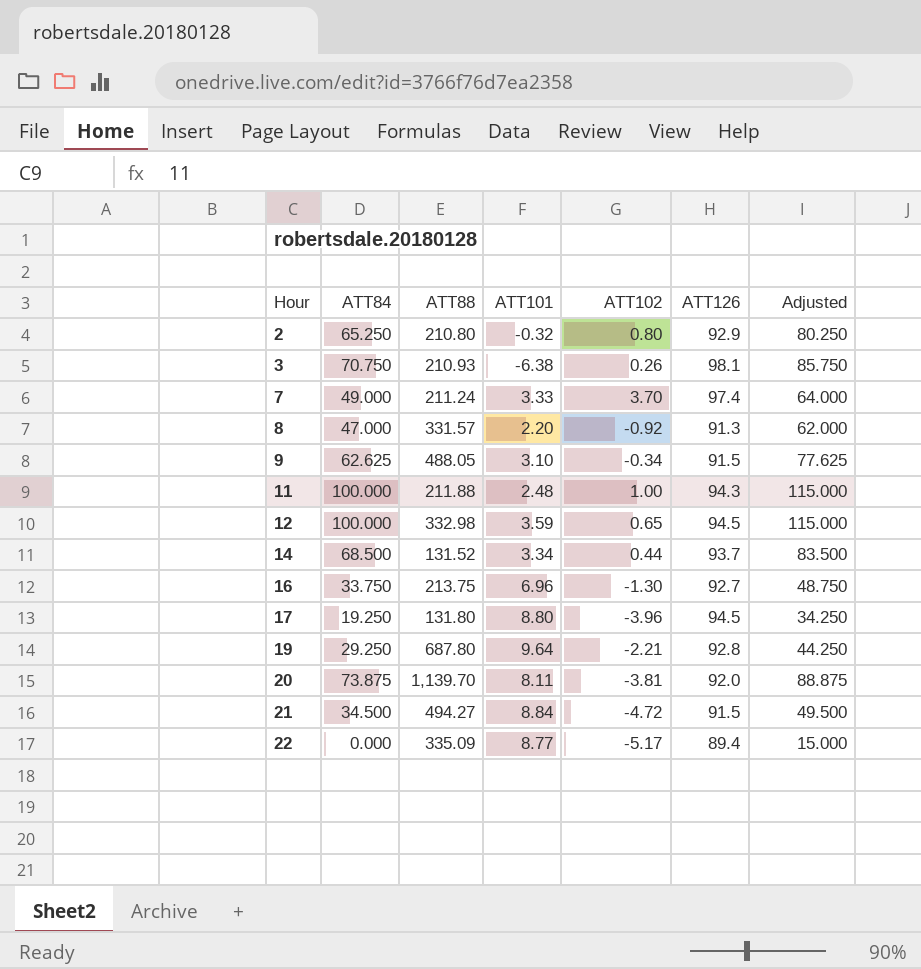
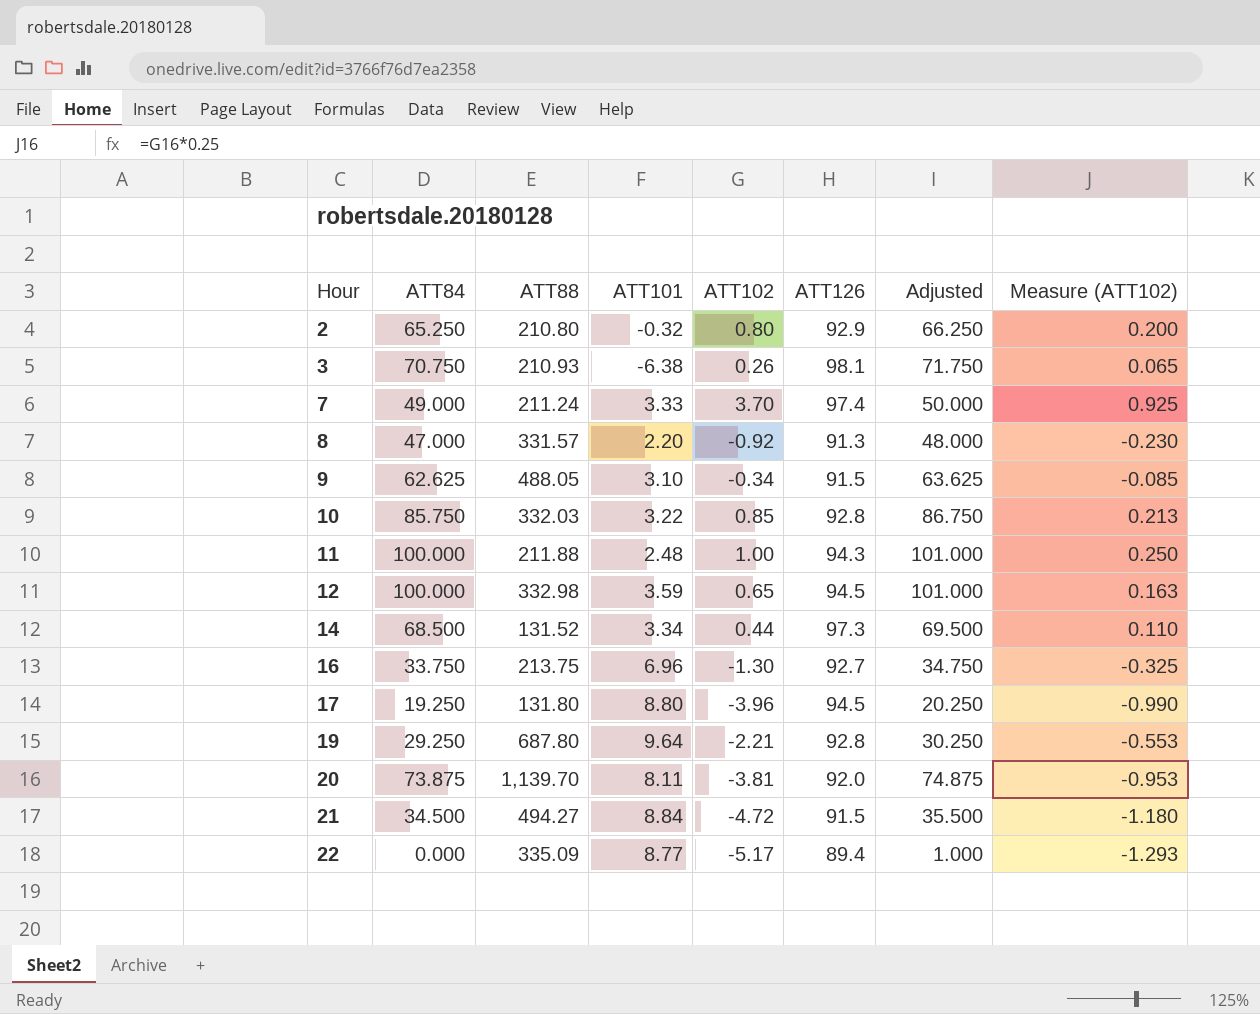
column Adjusted | formula: [ATT84] + 15 -> [ATT84] + 1
column Measure (ATT102) | formula: none -> [ATT102] * 0.25
row 10: none -> 85.750 | 332.03 | 3.22 | 0.85 | 92.8 | 86.750 | 0.213
14 | ATT126: 93.7 -> 97.3

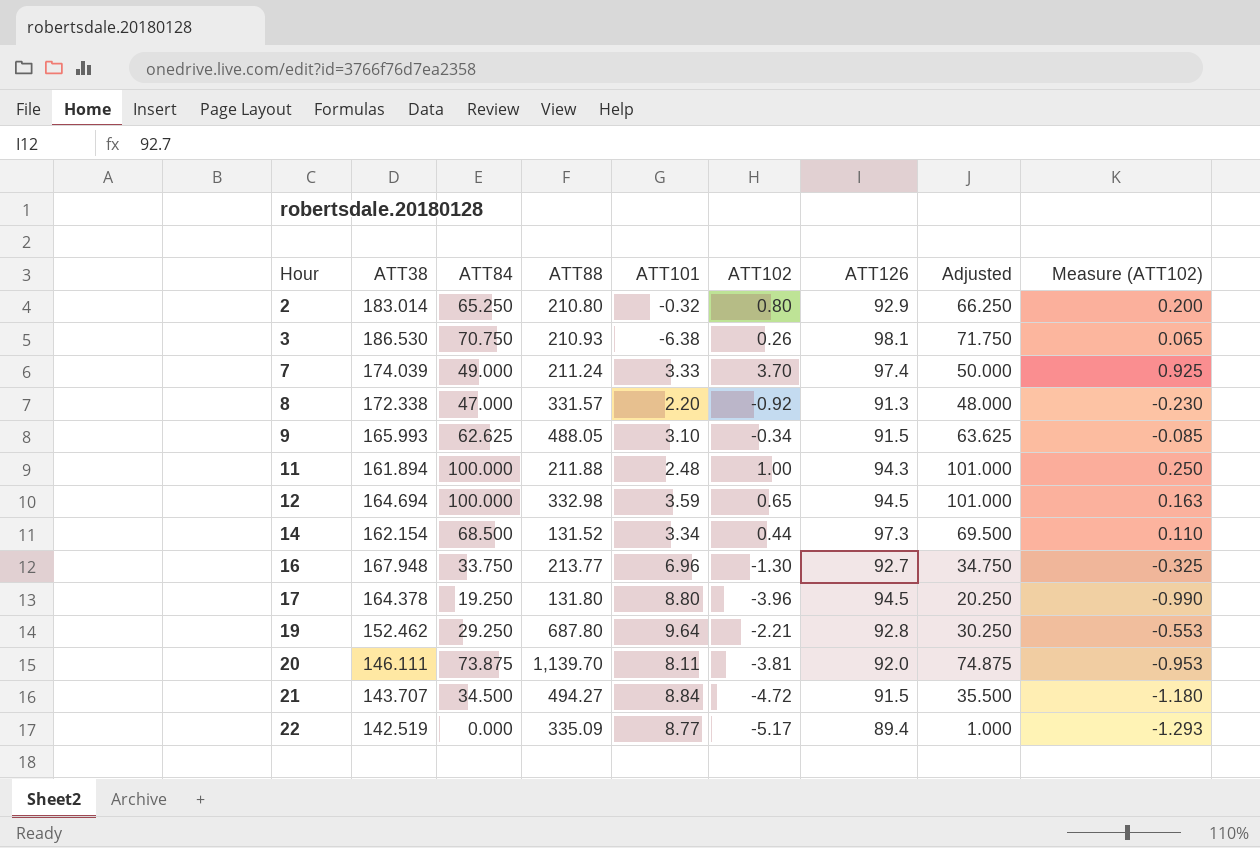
column ATT38 | position: none -> 2
row 10: 85.750 | 332.03 | 3.22 | 0.85 | 92.8 | 86.750 | 0.213 -> none
16 | ATT88: 213.75 -> 213.77

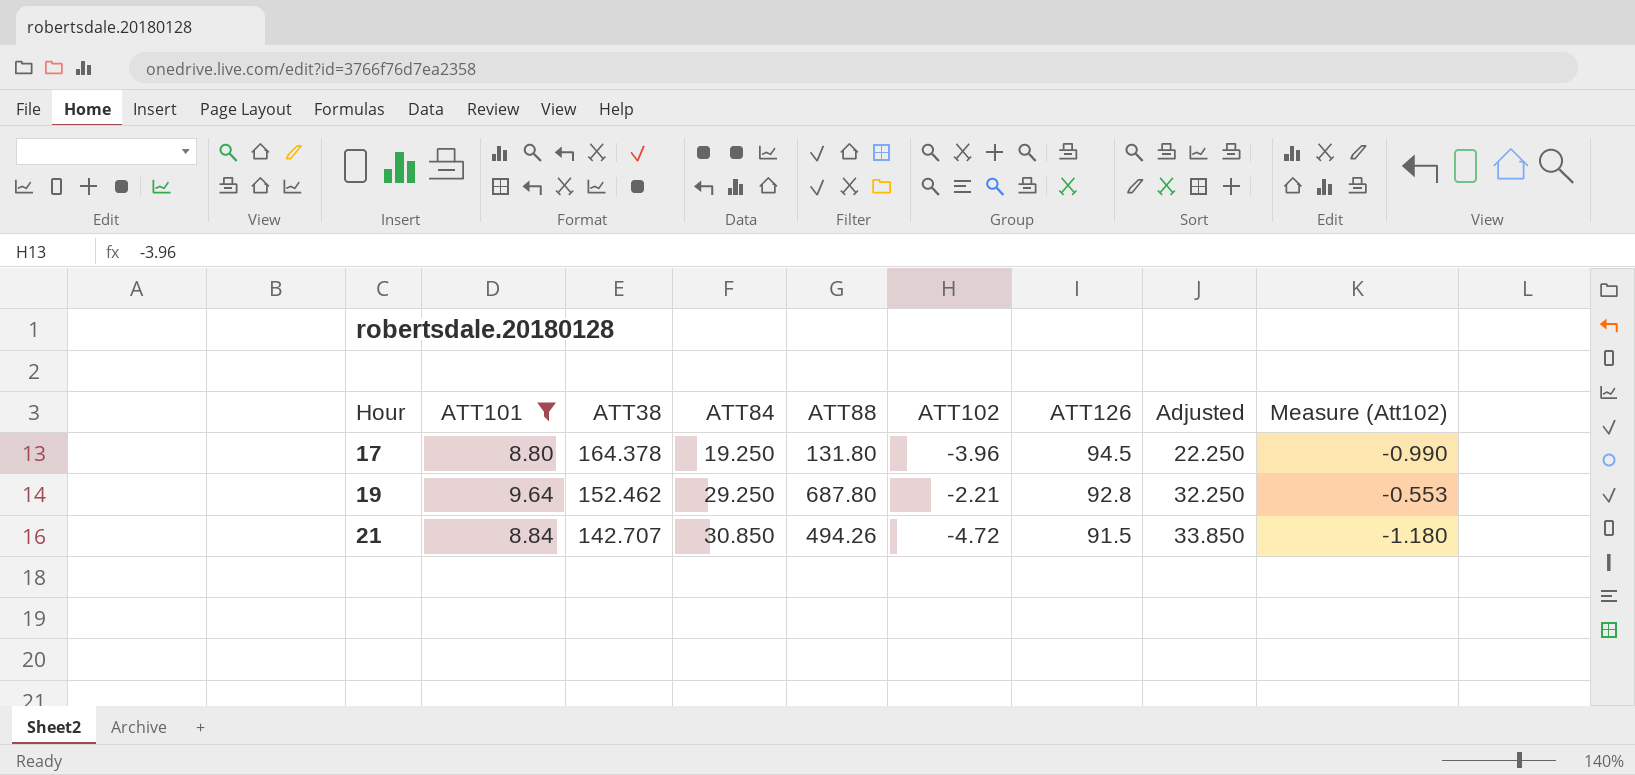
filter: none -> ATT101 >= 8.80
column ATT101 | position: 5 -> 2
column Adjusted | formula: [ATT84] + 1 -> [ATT84] + 3
column name: Measure (ATT102) -> Measure (Att102)
21 | ATT38: 143.707 -> 142.707
21 | ATT84: 34.500 -> 30.850
21 | ATT88: 494.27 -> 494.26

